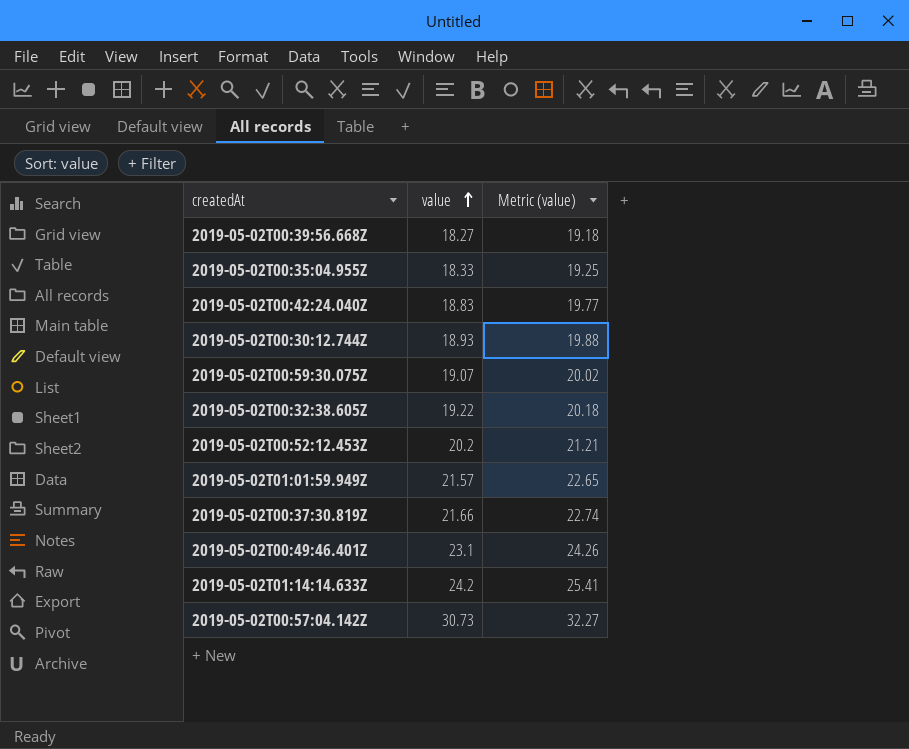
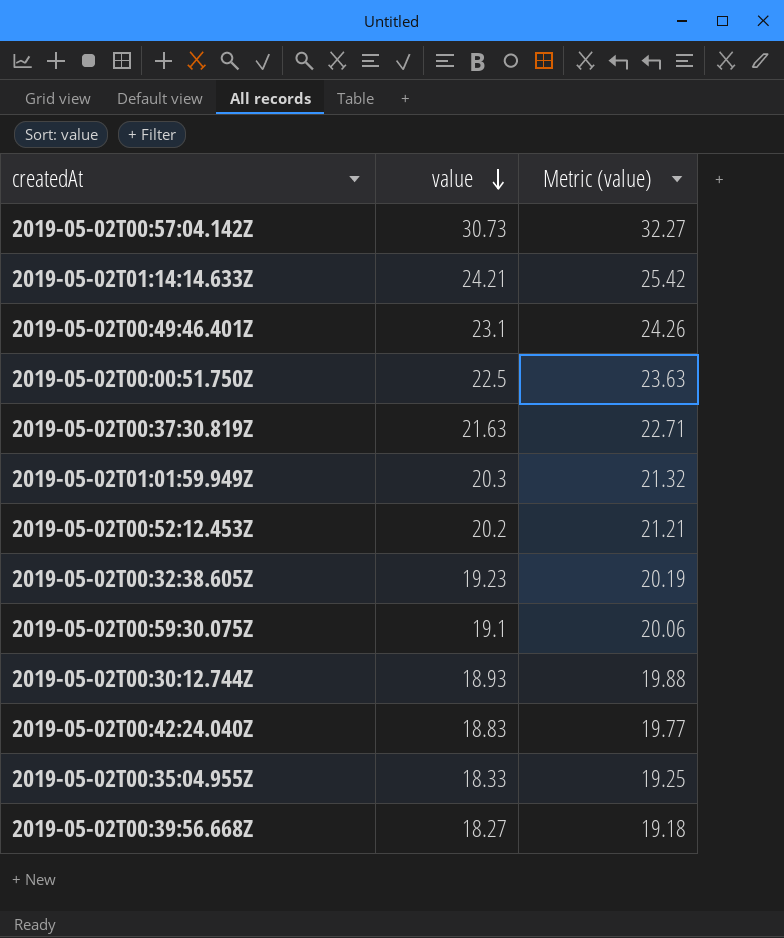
row order: value ascending -> value descending
2019-05-02T01:14:14.633Z | value: 24.2 -> 24.21
2019-05-02T01:14:14.633Z | Metric (value): 25.41 -> 25.42
row 2019-05-02T00:00:51.750Z: none -> 22.5 | 23.63
2019-05-02T00:37:30.819Z | value: 21.66 -> 21.63
2019-05-02T00:37:30.819Z | Metric (value): 22.74 -> 22.71
2019-05-02T01:01:59.949Z | value: 21.57 -> 20.3
2019-05-02T01:01:59.949Z | Metric (value): 22.65 -> 21.32
2019-05-02T00:32:38.605Z | value: 19.22 -> 19.23
2019-05-02T00:32:38.605Z | Metric (value): 20.18 -> 20.19
2019-05-02T00:59:30.075Z | value: 19.07 -> 19.1
2019-05-02T00:59:30.075Z | Metric (value): 20.02 -> 20.06

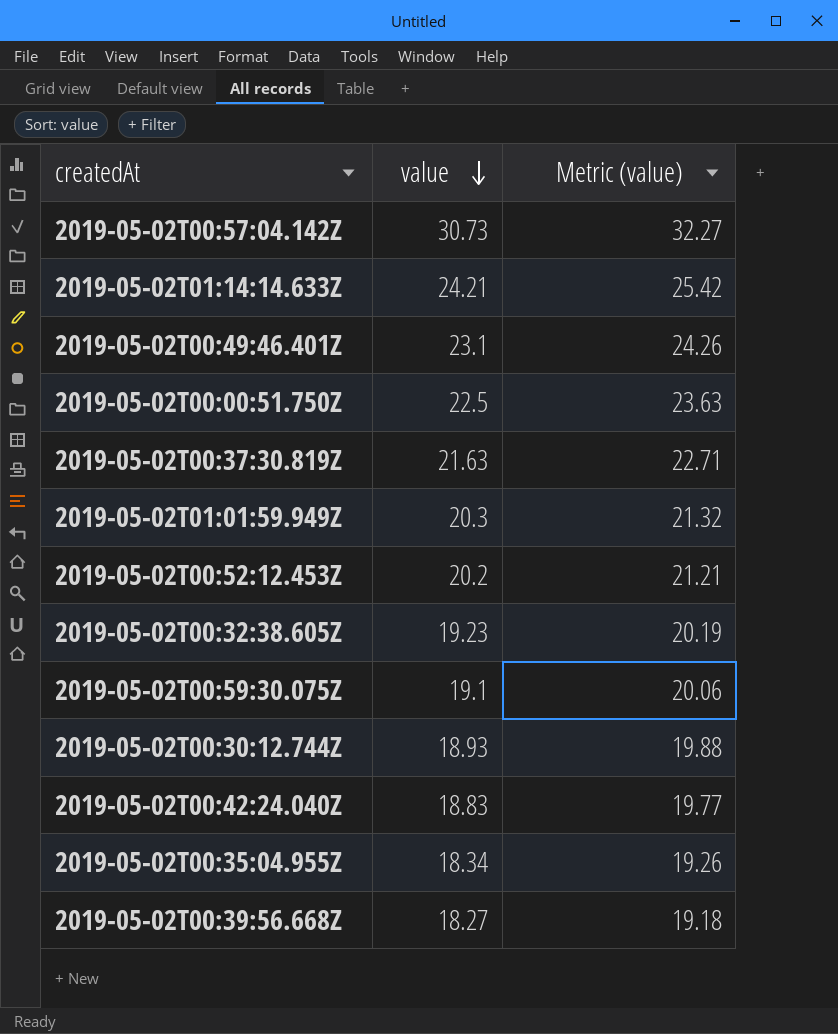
2019-05-02T00:35:04.955Z | value: 18.33 -> 18.34
2019-05-02T00:35:04.955Z | Metric (value): 19.25 -> 19.26

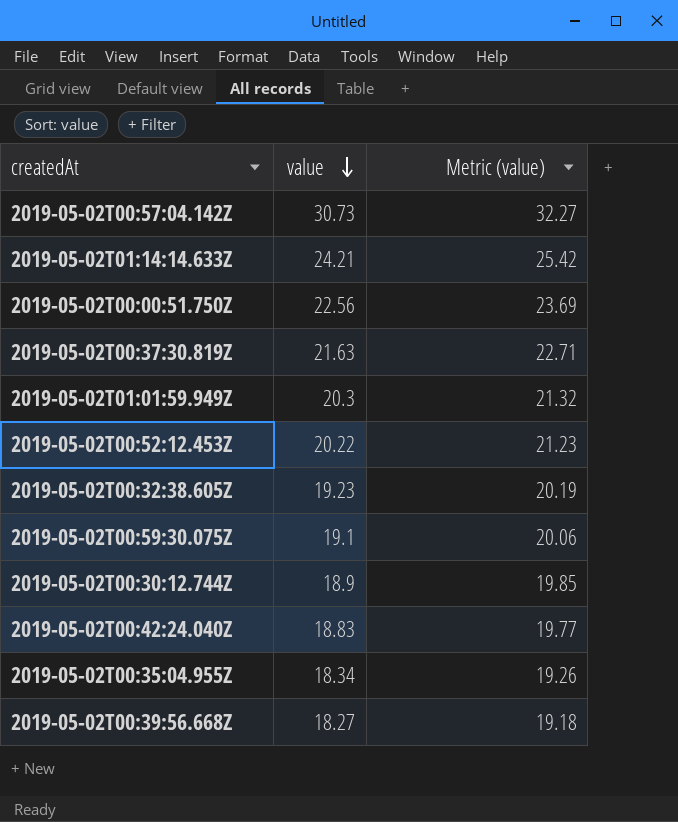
row 2019-05-02T00:49:46.401Z: 23.1 | 24.26 -> none
2019-05-02T00:00:51.750Z | value: 22.5 -> 22.56
2019-05-02T00:00:51.750Z | Metric (value): 23.63 -> 23.69
2019-05-02T00:52:12.453Z | value: 20.2 -> 20.22
2019-05-02T00:52:12.453Z | Metric (value): 21.21 -> 21.23
2019-05-02T00:30:12.744Z | value: 18.93 -> 18.9
2019-05-02T00:30:12.744Z | Metric (value): 19.88 -> 19.85

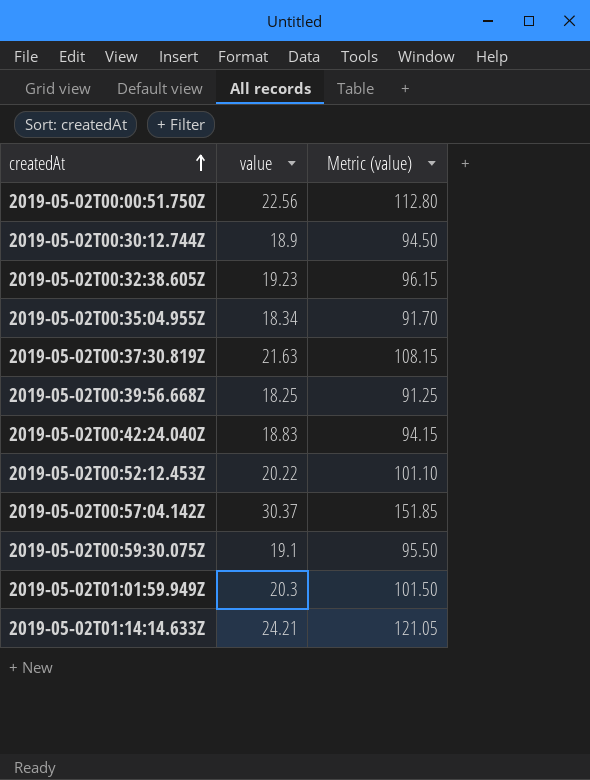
row order: value descending -> createdAt ascending
column Metric (value) | formula: [value] * 1.05 -> [value] * 5
2019-05-02T00:39:56.668Z | value: 18.27 -> 18.25
2019-05-02T00:57:04.142Z | value: 30.73 -> 30.37

